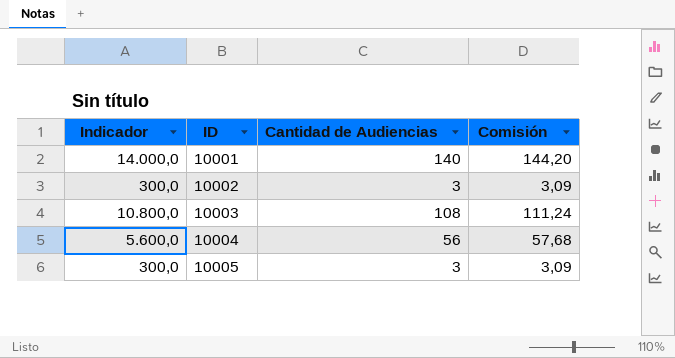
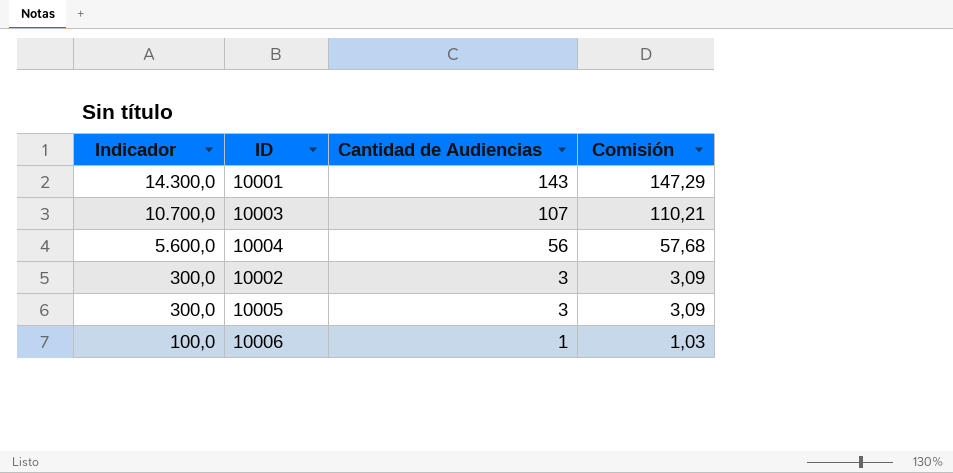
row order: ID ascending -> Indicador descending
10001 | Indicador: 14.000,0 -> 14.300,0
10001 | Cantidad de Audiencias: 140 -> 143
10001 | Comisión: 144,20 -> 147,29
10003 | Indicador: 10.800,0 -> 10.700,0
10003 | Cantidad de Audiencias: 108 -> 107
10003 | Comisión: 111,24 -> 110,21
row 10006: none -> 100,0 | 1 | 1,03

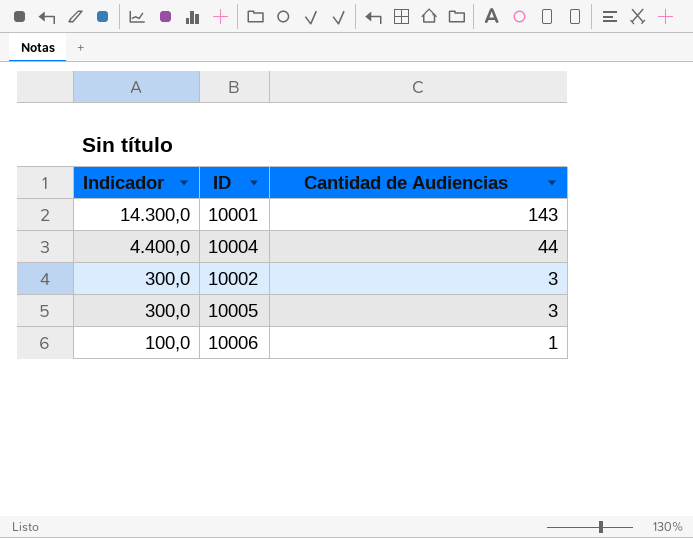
column Comisión | formula: [Cantidad de Audiencias] * 1,03 -> none
row 10003: 10.700,0 | 107 | 110,21 -> none
10004 | Indicador: 5.600,0 -> 4.400,0
10004 | Cantidad de Audiencias: 56 -> 44

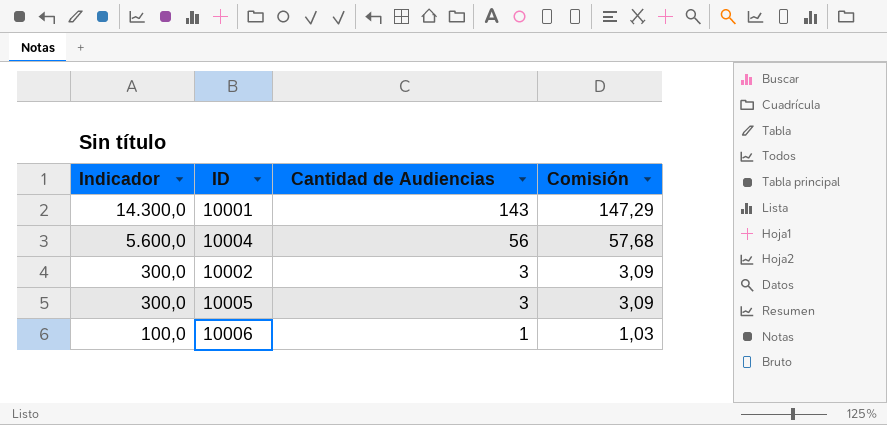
column Comisión | formula: none -> [Cantidad de Audiencias] * 1,03
10004 | Indicador: 4.400,0 -> 5.600,0
10004 | Cantidad de Audiencias: 44 -> 56

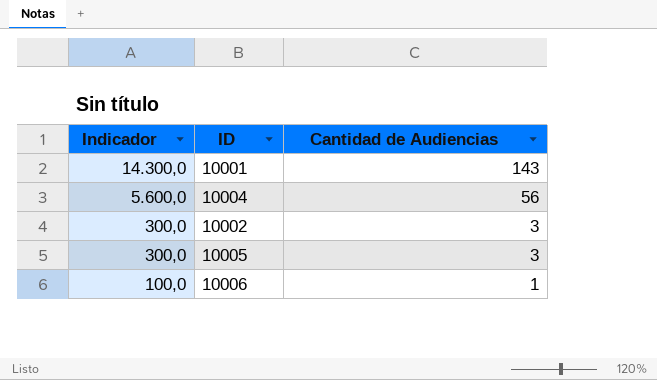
column Comisión | formula: [Cantidad de Audiencias] * 1,03 -> none

